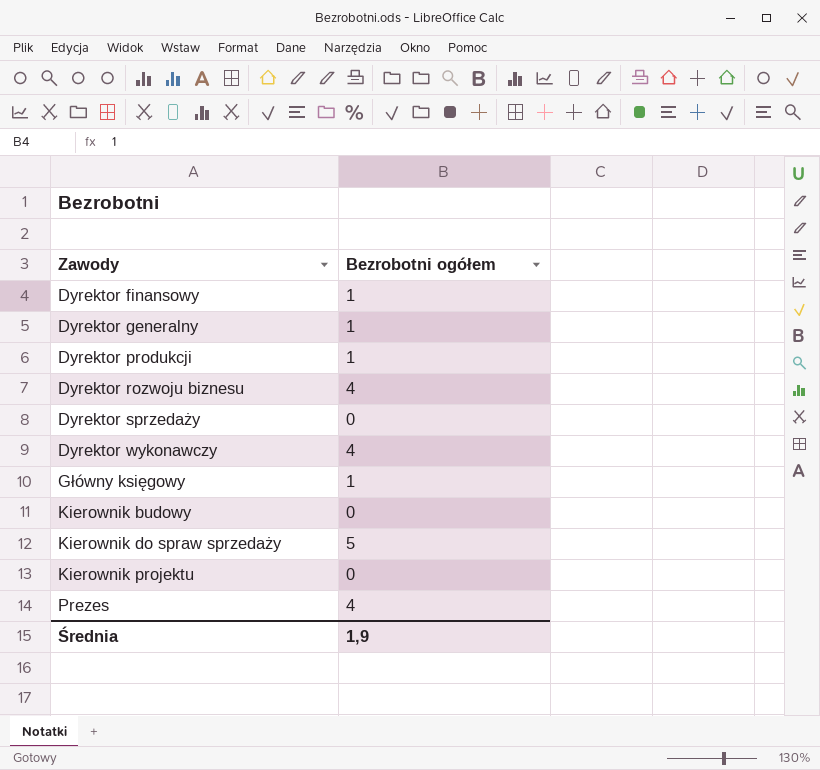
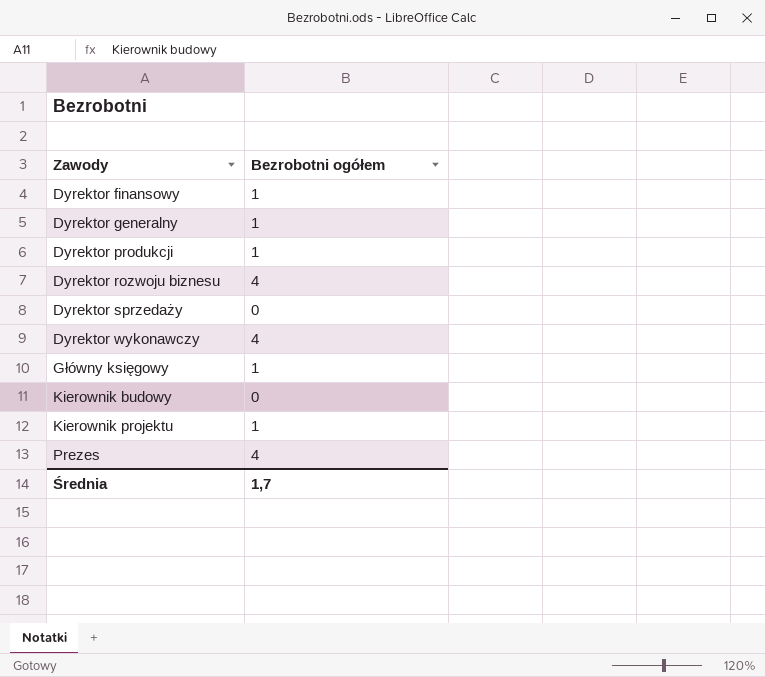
row Kierownik do spraw sprzedaży: 5 -> none
Kierownik projektu | Bezrobotni ogółem: 0 -> 1
Średnia | Bezrobotni ogółem: 1,9 -> 1,7

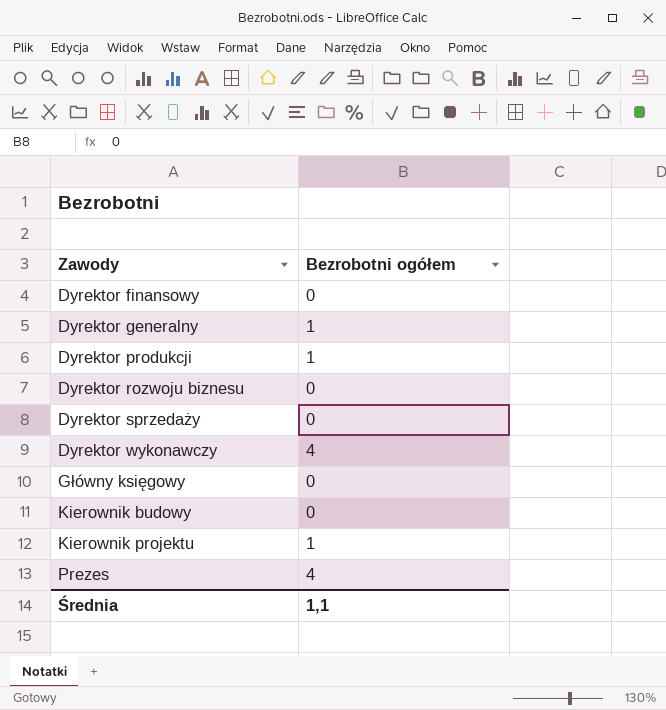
Dyrektor finansowy | Bezrobotni ogółem: 1 -> 0
Dyrektor rozwoju biznesu | Bezrobotni ogółem: 4 -> 0
Główny księgowy | Bezrobotni ogółem: 1 -> 0
Średnia | Bezrobotni ogółem: 1,7 -> 1,1

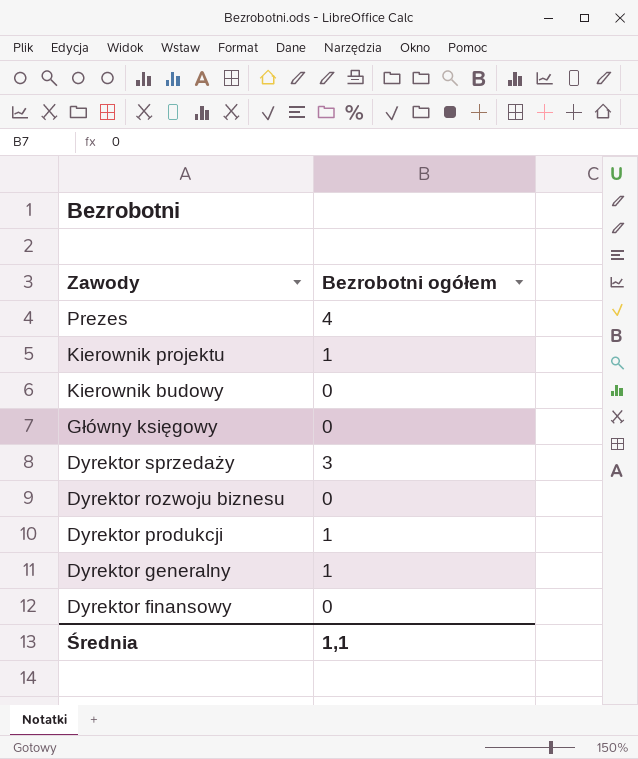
row order: Zawody ascending -> Zawody descending
row Dyrektor wykonawczy: 4 -> none
Dyrektor sprzedaży | Bezrobotni ogółem: 0 -> 3

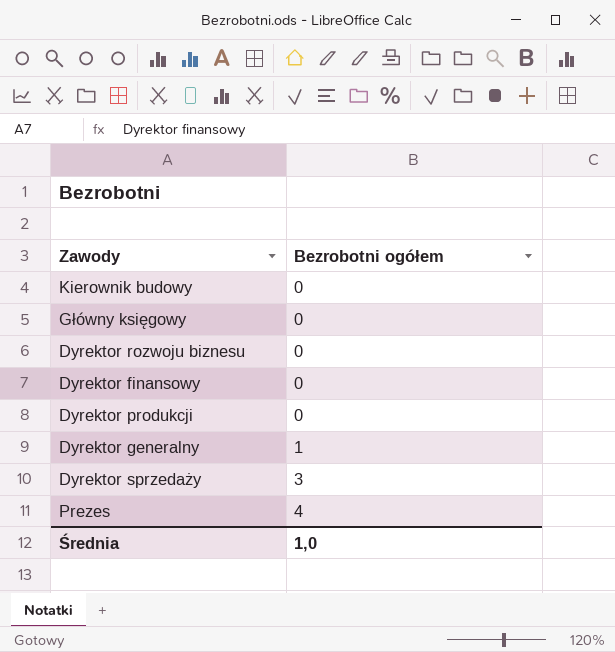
row order: Zawody descending -> Bezrobotni ogółem ascending
row Kierownik projektu: 1 -> none
Dyrektor produkcji | Bezrobotni ogółem: 1 -> 0
Średnia | Bezrobotni ogółem: 1,1 -> 1,0

